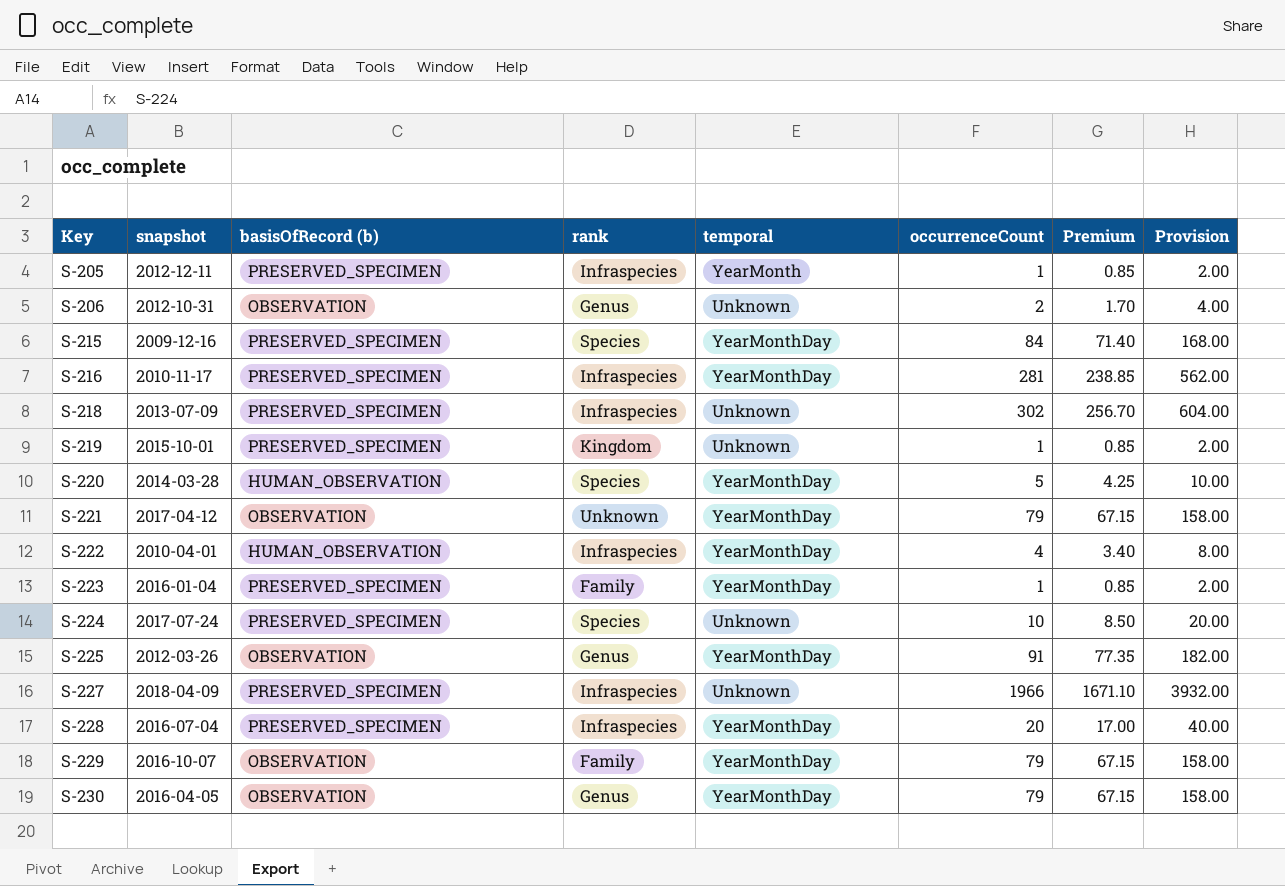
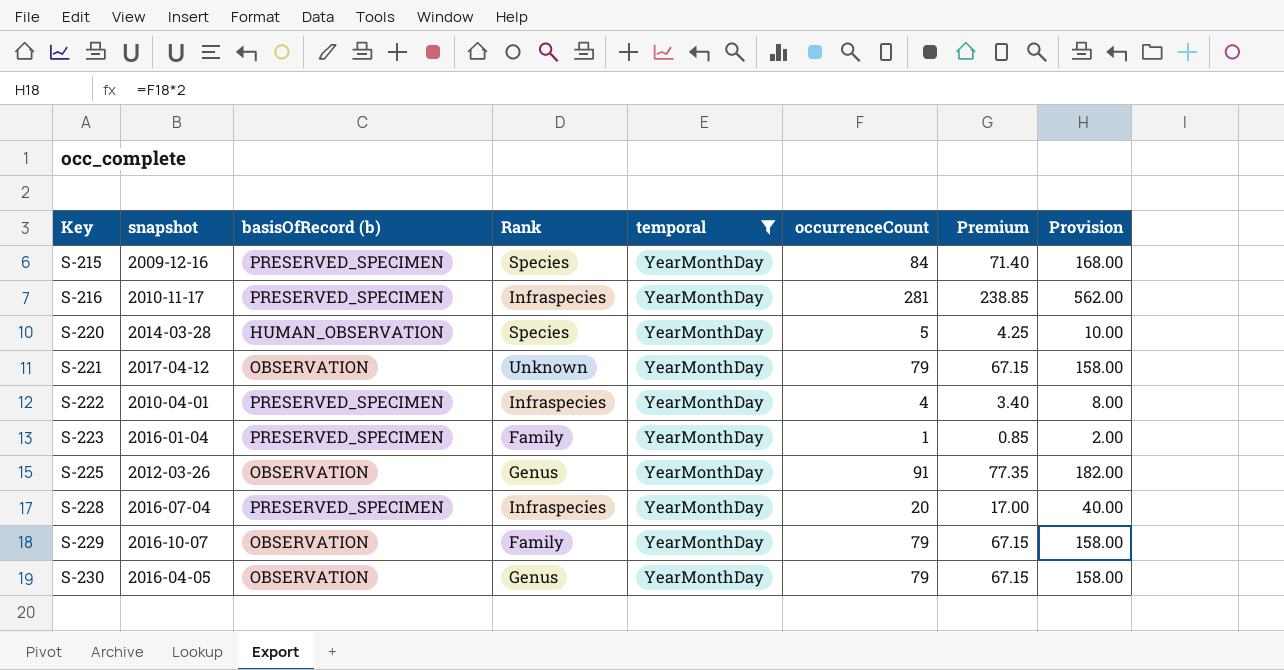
filter: none -> temporal = YearMonthDay
column name: rank -> Rank
S-222 | basisOfRecord (b): HUMAN_OBSERVATION -> PRESERVED_SPECIMEN

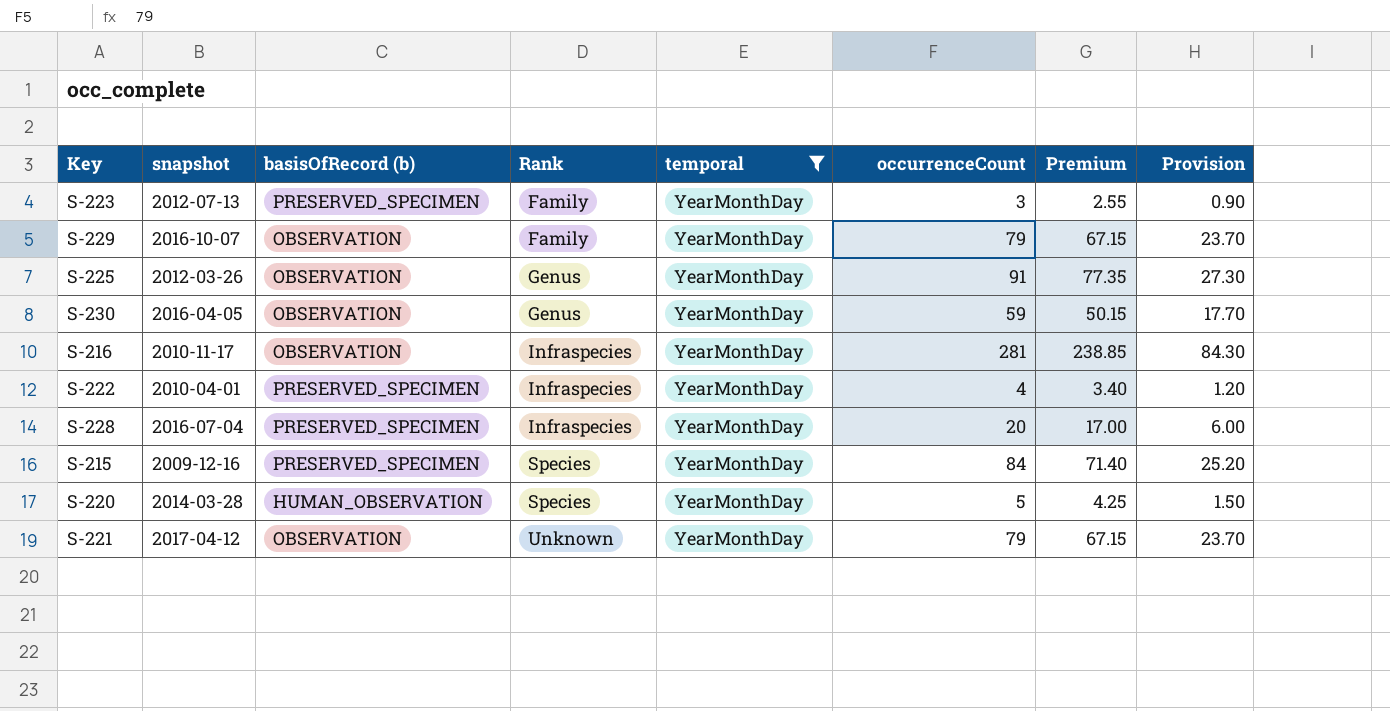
row order: Key ascending -> Rank ascending
column Provision | formula: [occurrenceCount] * 2 -> [occurrenceCount] * 0.3
S-223 | snapshot: 2016-01-04 -> 2012-07-13
S-223 | occurrenceCount: 1 -> 3
S-223 | Premium: 0.85 -> 2.55
S-230 | occurrenceCount: 79 -> 59
S-230 | Premium: 67.15 -> 50.15
S-216 | basisOfRecord (b): PRESERVED_SPECIMEN -> OBSERVATION

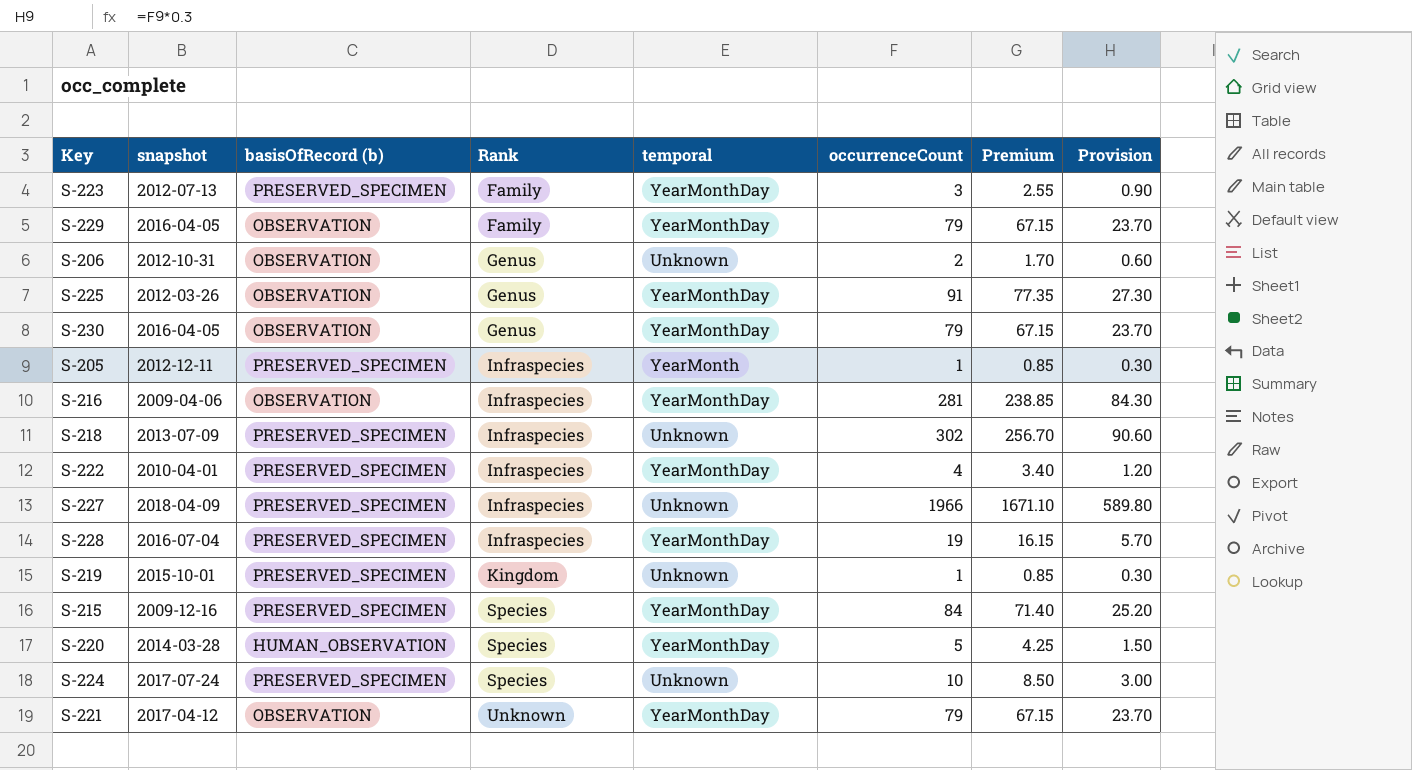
filter: temporal = YearMonthDay -> none
S-229 | snapshot: 2016-10-07 -> 2016-04-05
S-230 | occurrenceCount: 59 -> 79
S-230 | Premium: 50.15 -> 67.15
S-230 | Provision: 17.70 -> 23.70
S-216 | snapshot: 2010-11-17 -> 2009-04-06
S-228 | occurrenceCount: 20 -> 19
S-228 | Premium: 17.00 -> 16.15
S-228 | Provision: 6.00 -> 5.70

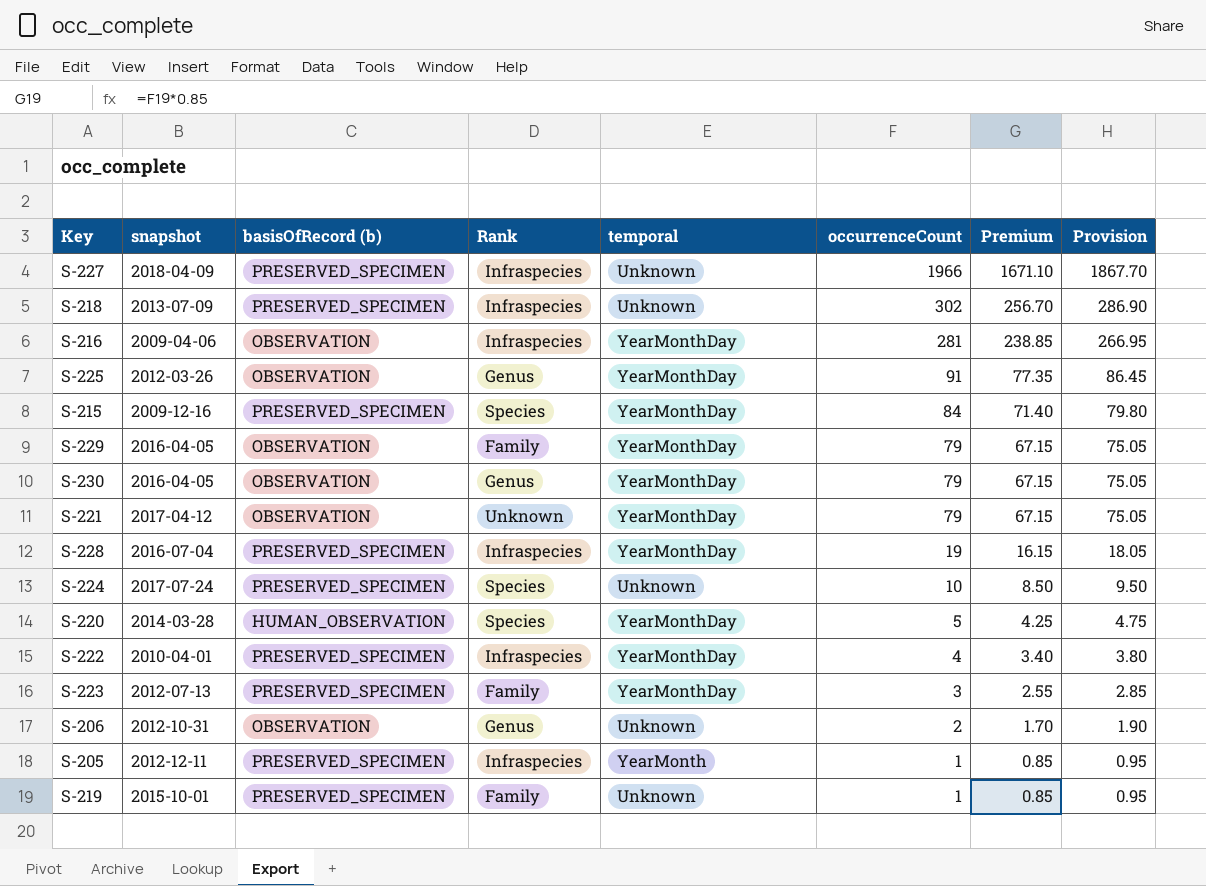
row order: Rank ascending -> occurrenceCount descending
column Provision | formula: [occurrenceCount] * 0.3 -> [occurrenceCount] * 0.95
S-219 | Rank: Kingdom -> Family

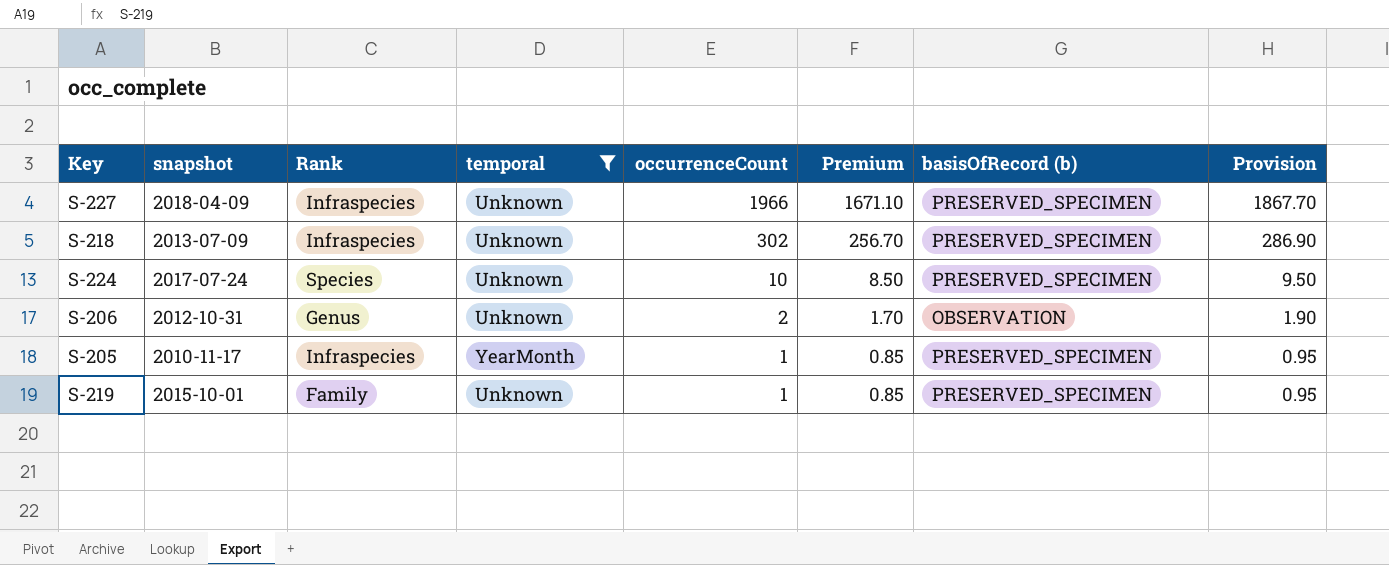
filter: none -> temporal != YearMonthDay
column basisOfRecord (b) | position: 3 -> 7
S-205 | snapshot: 2012-12-11 -> 2010-11-17

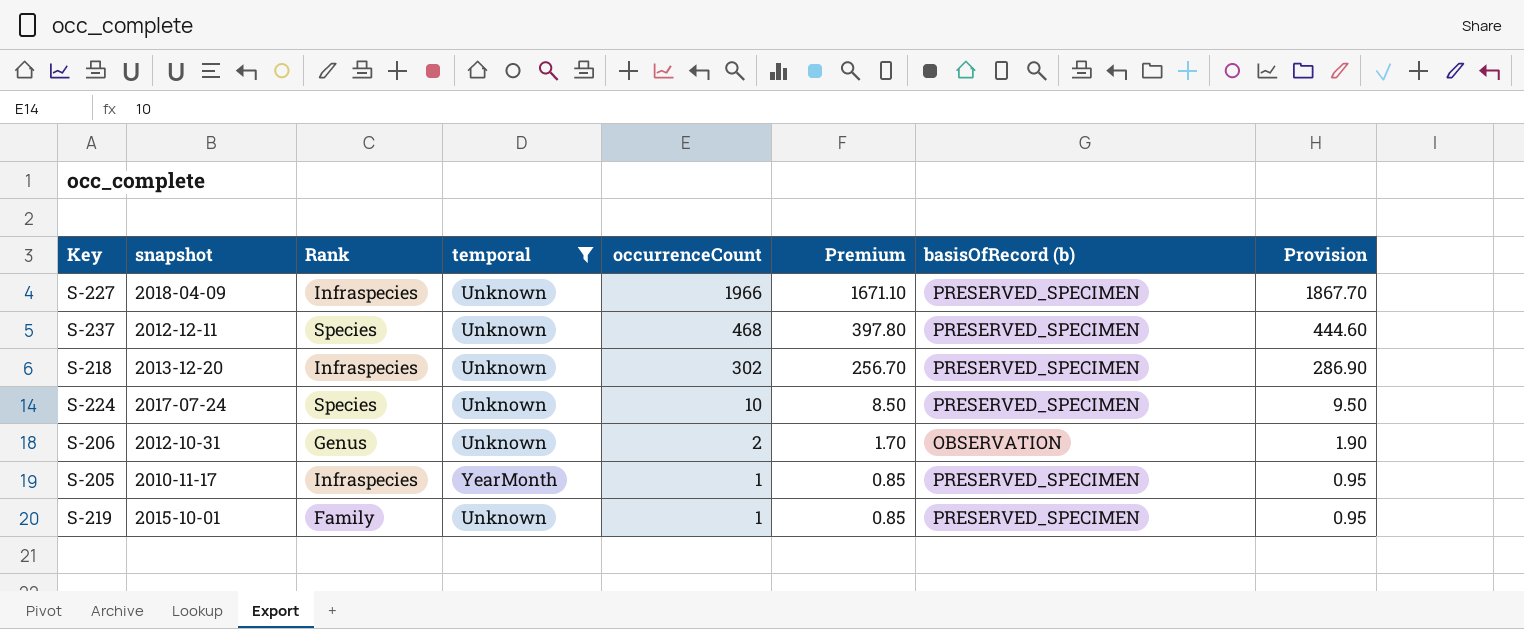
row S-237: none -> 2012-12-11 | Species | Unknown | 468 | 397.80 | PRESERVED_SPECIMEN | 444.60
S-218 | snapshot: 2013-07-09 -> 2013-12-20

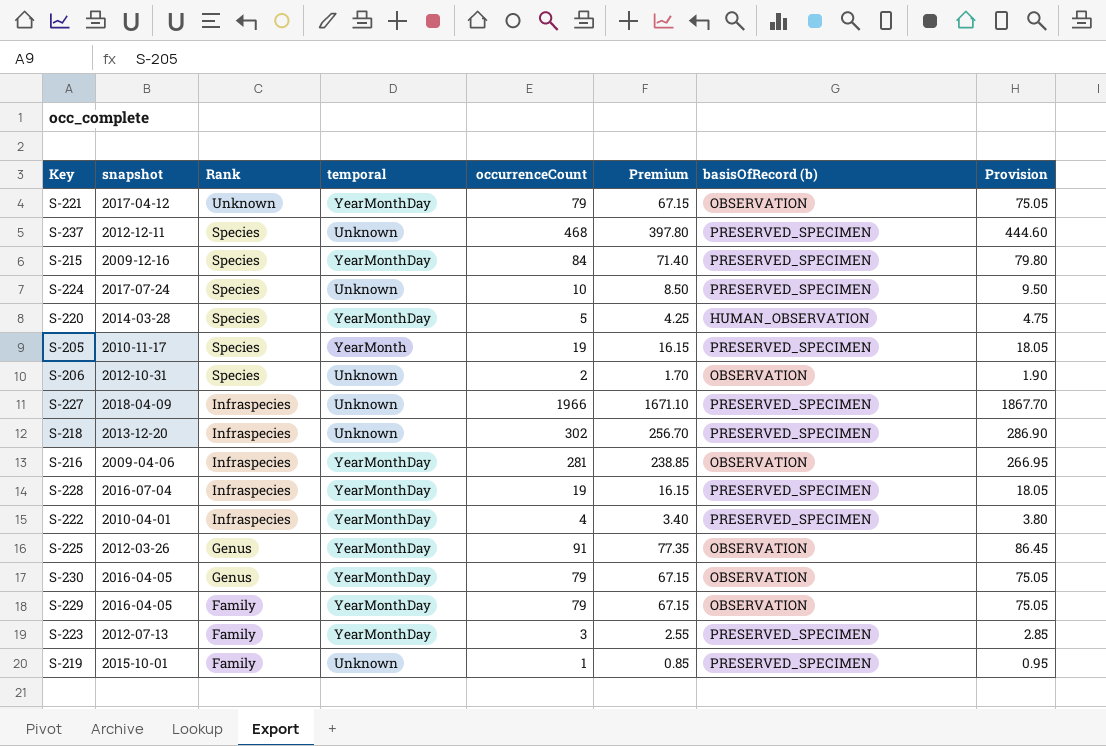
filter: temporal != YearMonthDay -> none
row order: occurrenceCount descending -> Rank descending
S-205 | Rank: Infraspecies -> Species
S-205 | occurrenceCount: 1 -> 19
S-205 | Premium: 0.85 -> 16.15
S-205 | Provision: 0.95 -> 18.05
S-206 | Rank: Genus -> Species

